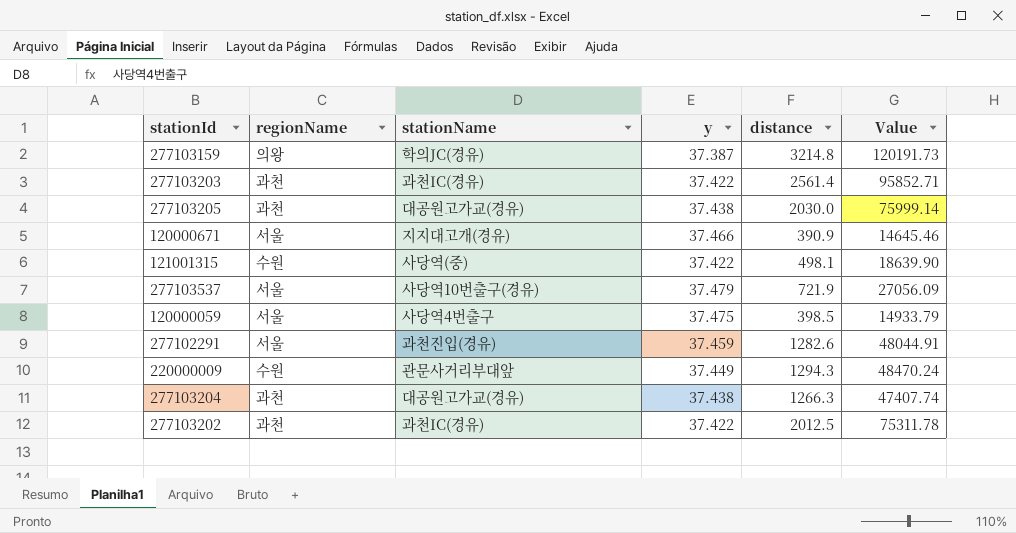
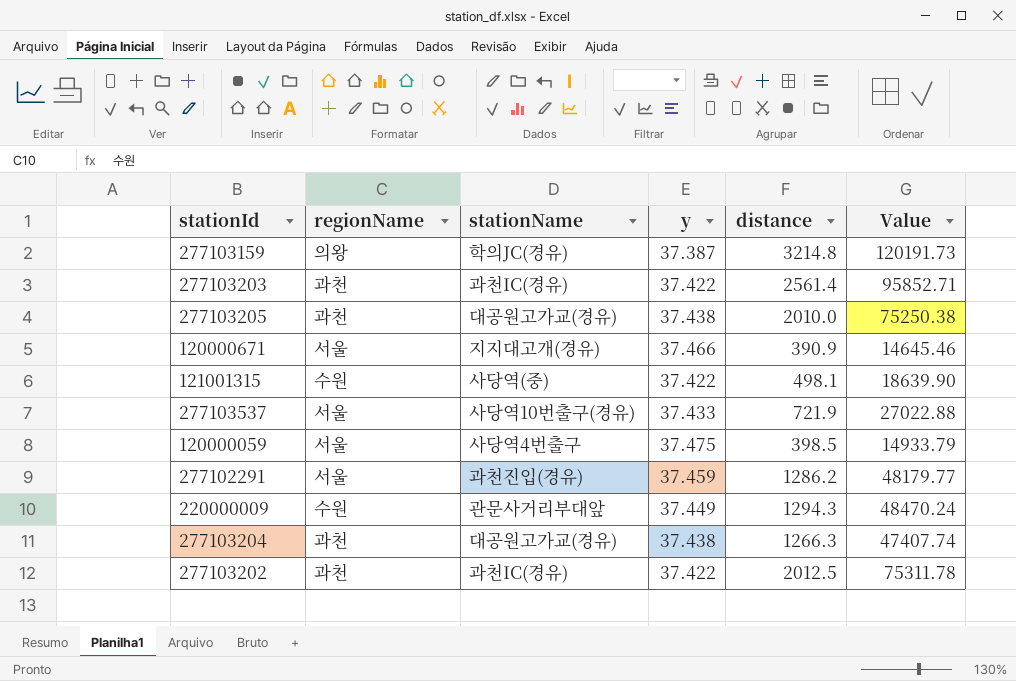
277103205 | distance: 2030.0 -> 2010.0
277103205 | Value: 75999.14 -> 75250.38
277103537 | y: 37.479 -> 37.433
277103537 | Value: 27056.09 -> 27022.88
277102291 | distance: 1282.6 -> 1286.2
277102291 | Value: 48044.91 -> 48179.77

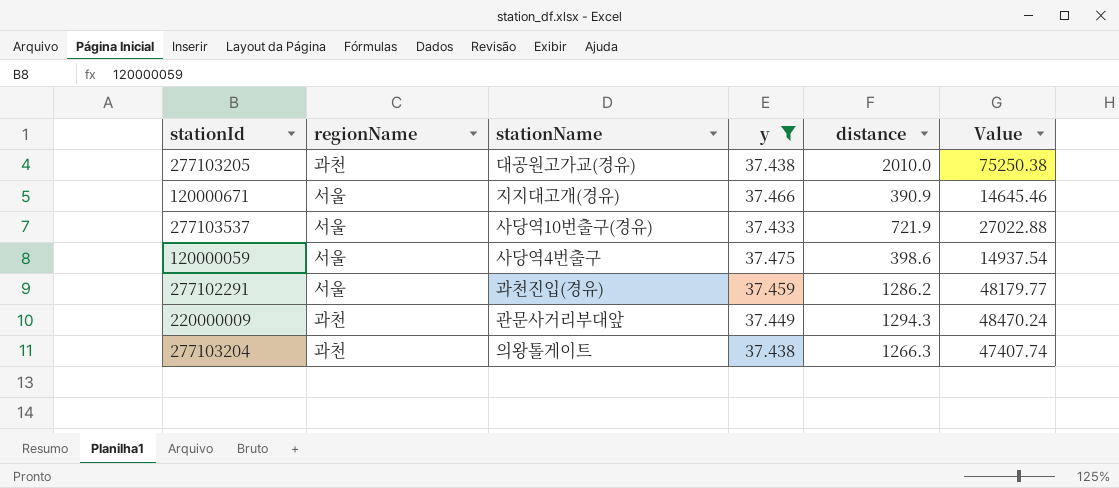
filter: none -> y >= 37.433
120000059 | distance: 398.5 -> 398.6
120000059 | Value: 14933.79 -> 14937.54
220000009 | regionName: 수원 -> 과천
277103204 | stationName: 대공원고가교(경유) -> 의왕톨게이트

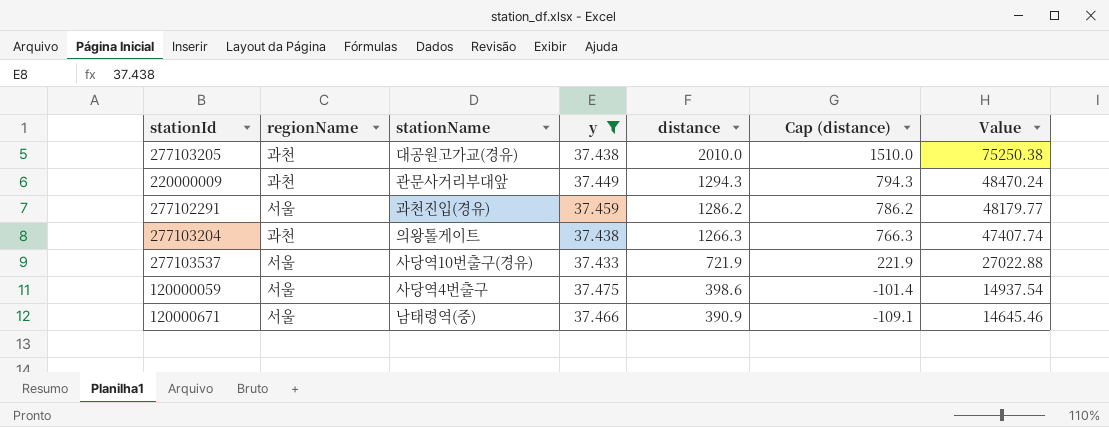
row order: none -> distance descending
column Cap (distance) | formula: none -> [distance] - 500
120000671 | stationName: 지지대고개(경유) -> 남태령역(중)

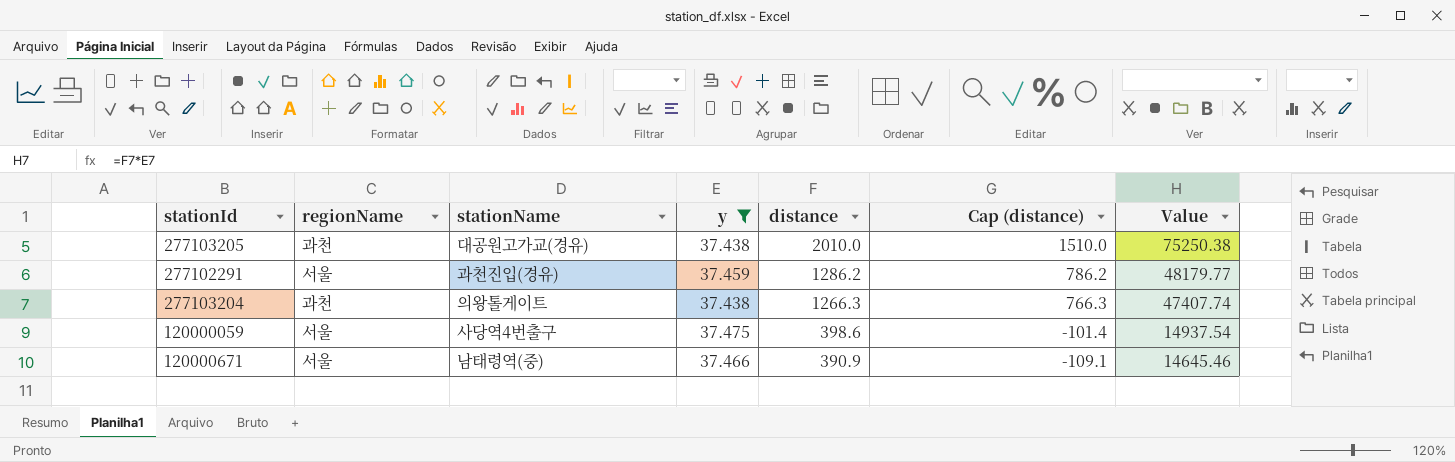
row 220000009: 과천 | 관문사거리부대앞 | 37.449 | 1294.3 | 794.3 | 48470.24 -> none
row 277103537: 서울 | 사당역10번출구(경유) | 37.433 | 721.9 | 221.9 | 27022.88 -> none

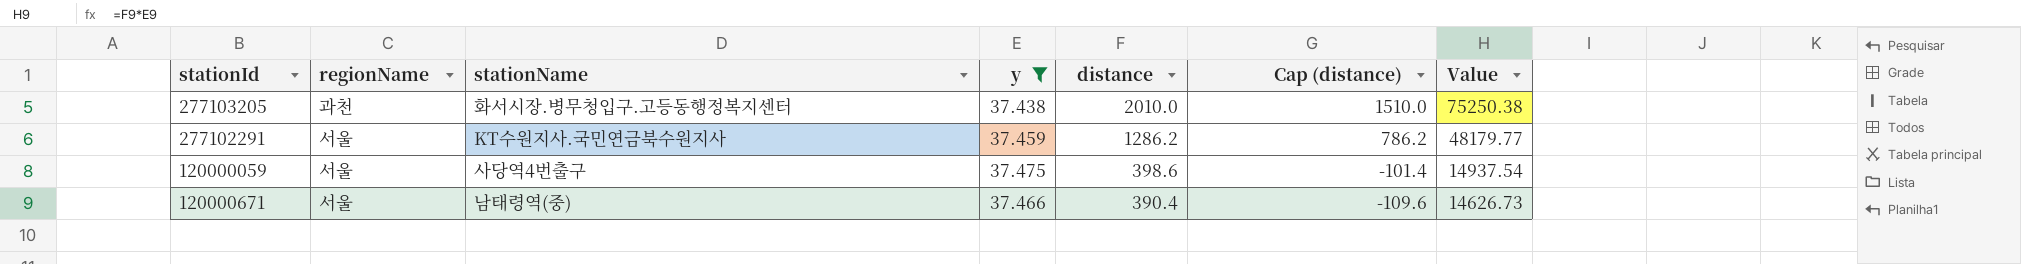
row 277103204: 과천 | 의왕톨게이트 | 37.438 | 1266.3 | 766.3 | 47407.74 -> none
277103205 | stationName: 대공원고가교(경유) -> 화서시장.병무청입구.고등동행정복지센터
277102291 | stationName: 과천진입(경유) -> KT수원지사.국민연금북수원지사
120000671 | distance: 390.9 -> 390.4
120000671 | Cap (distance): -109.1 -> -109.6
120000671 | Value: 14645.46 -> 14626.73

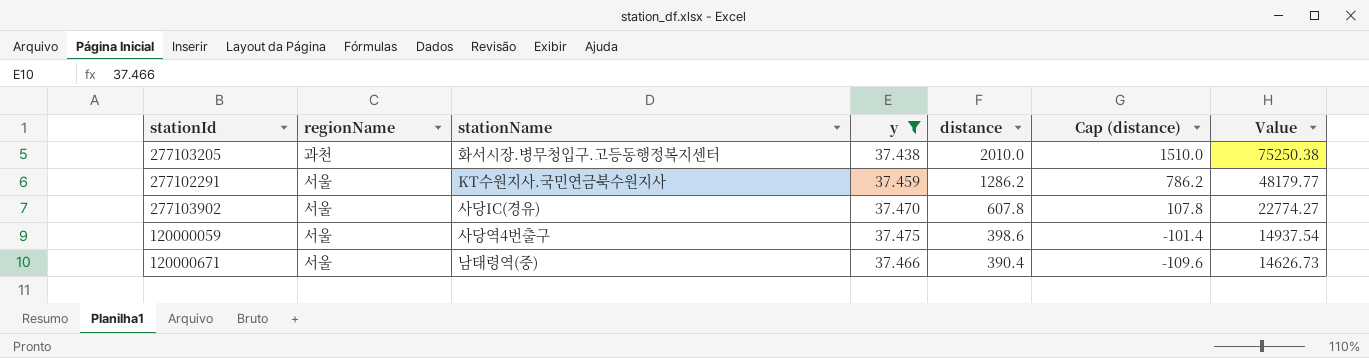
row 277103902: none -> 서울 | 사당IC(경유) | 37.470 | 607.8 | 107.8 | 22774.27

